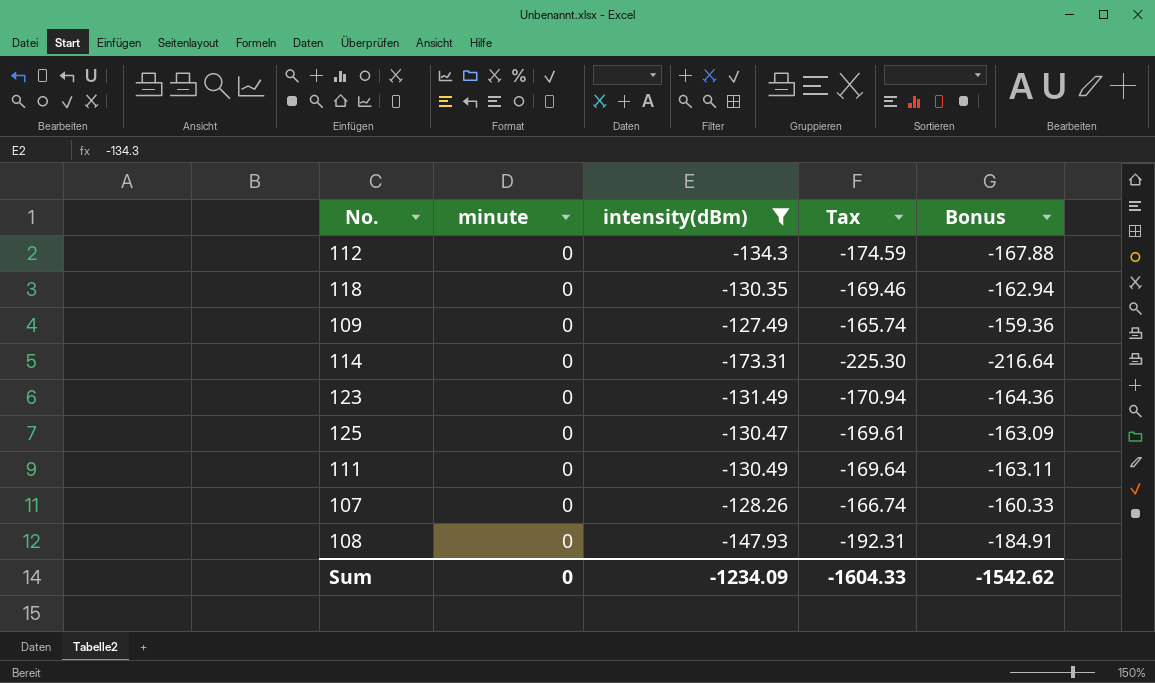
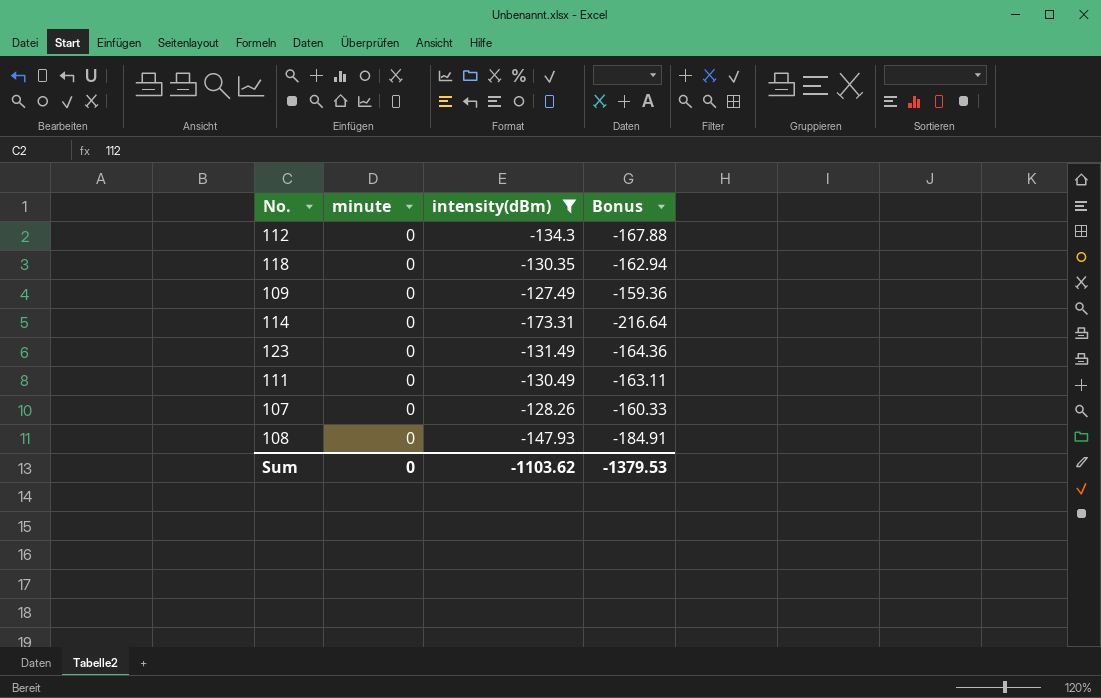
column Tax | formula: [intensity(dBm)] * 1.3 -> none
row 125: 0 | -130.47 | -169.61 | -163.09 -> none
Sum | intensity(dBm): -1234.09 -> -1103.62
Sum | Bonus: -1542.62 -> -1379.53

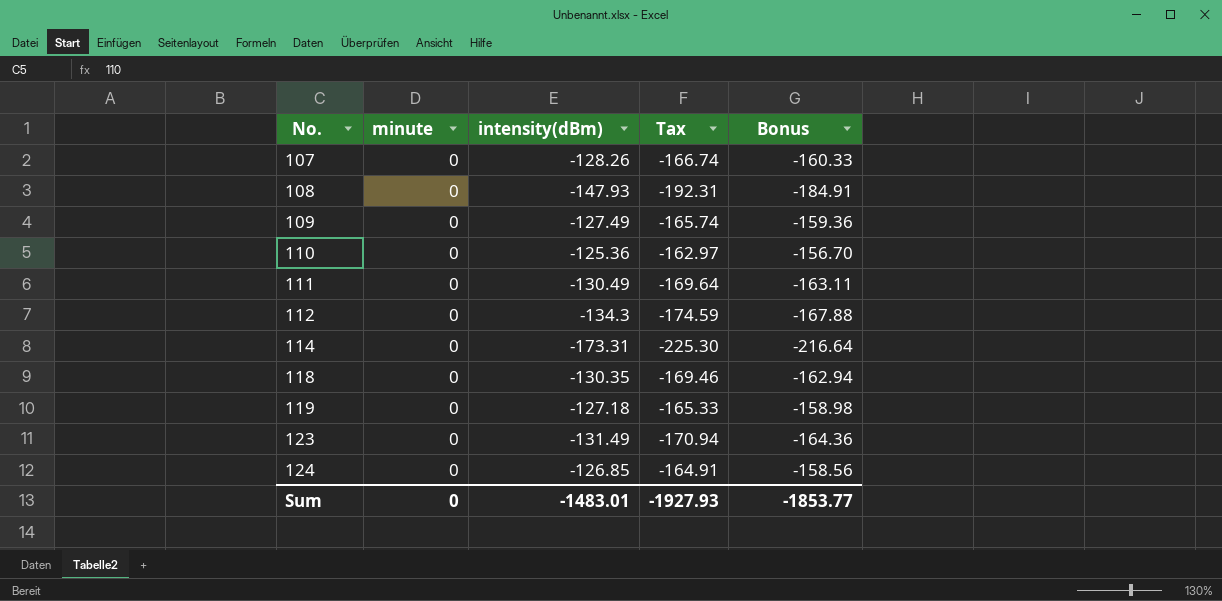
filter: intensity(dBm) <= -127.49 -> none
row order: none -> No. ascending
column Tax | formula: none -> [intensity(dBm)] * 1.3
Sum | intensity(dBm): -1103.62 -> -1483.01
Sum | Bonus: -1379.53 -> -1853.77

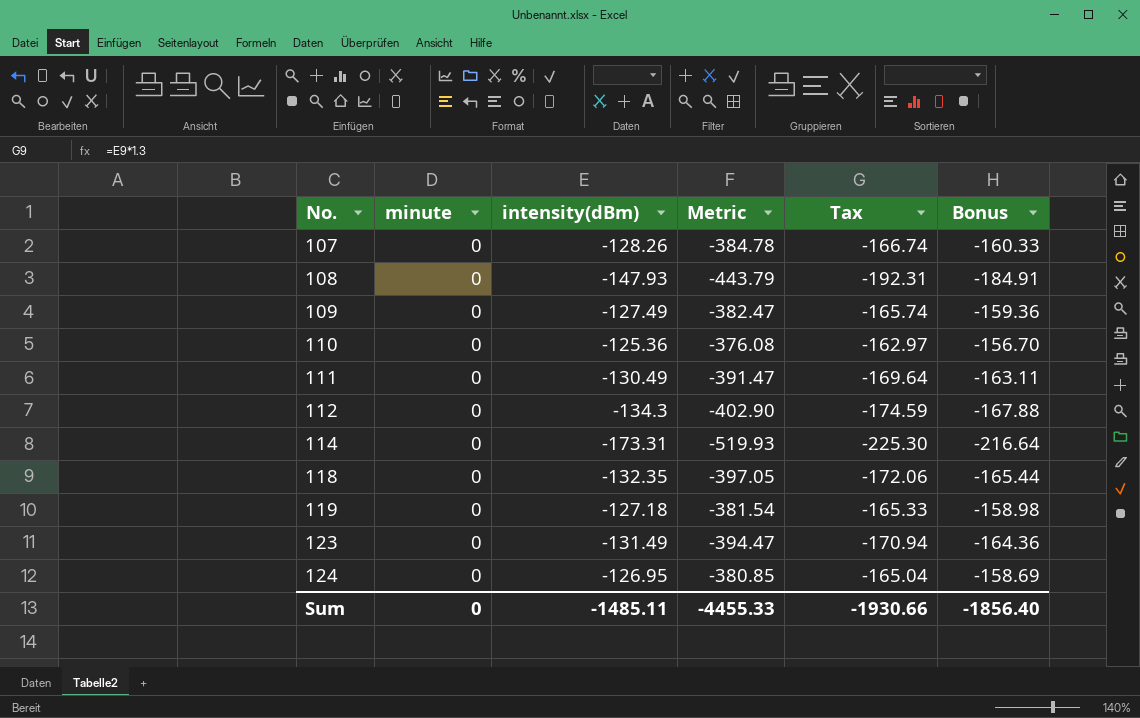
column Metric | formula: none -> [intensity(dBm)] * 3
118 | intensity(dBm): -130.35 -> -132.35
118 | Tax: -169.46 -> -172.06
118 | Bonus: -162.94 -> -165.44
124 | intensity(dBm): -126.85 -> -126.95
124 | Tax: -164.91 -> -165.04
124 | Bonus: -158.56 -> -158.69
Sum | intensity(dBm): -1483.01 -> -1485.11
Sum | Tax: -1927.93 -> -1930.66
Sum | Bonus: -1853.77 -> -1856.40

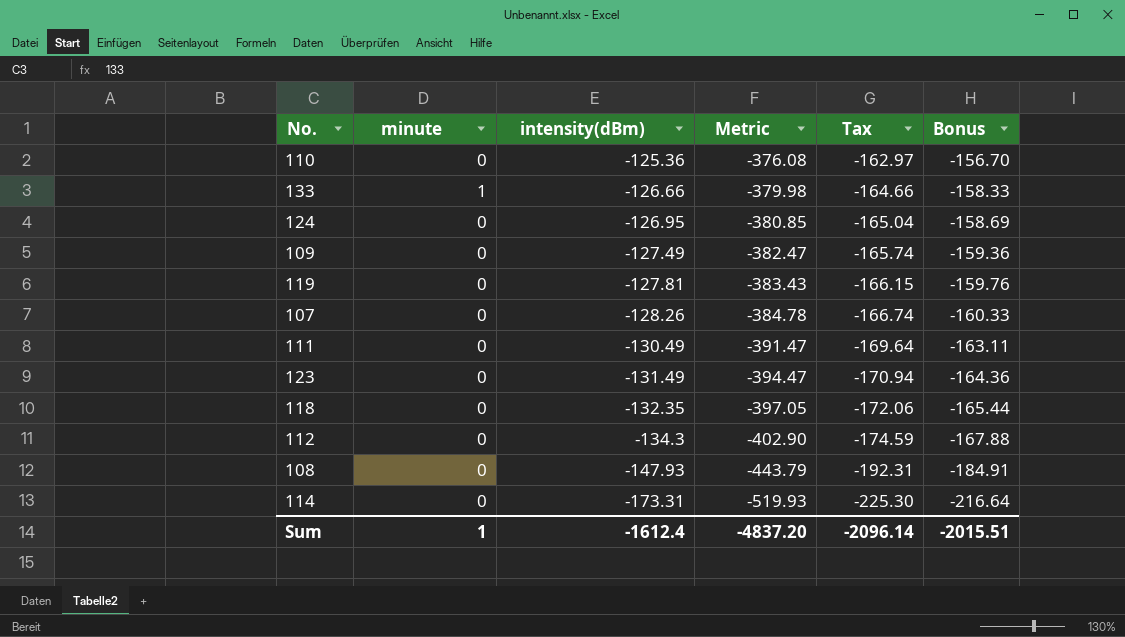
row order: No. ascending -> intensity(dBm) descending
row 133: none -> 1 | -126.66 | -379.98 | -164.66 | -158.33
119 | intensity(dBm): -127.18 -> -127.81
119 | Metric: -381.54 -> -383.43
119 | Tax: -165.33 -> -166.15
119 | Bonus: -158.98 -> -159.76
Sum | minute: 0 -> 1
Sum | intensity(dBm): -1485.11 -> -1612.4
Sum | Metric: -4455.33 -> -4837.20
Sum | Tax: -1930.66 -> -2096.14
Sum | Bonus: -1856.40 -> -2015.51

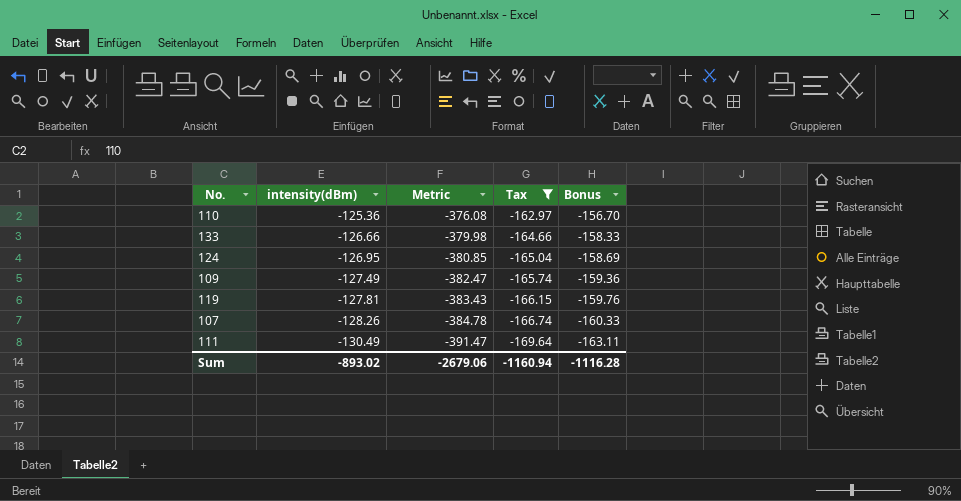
filter: none -> Tax >= -169.64
column minute | position: 2 -> none
Sum | intensity(dBm): -1612.4 -> -893.02
Sum | Metric: -4837.20 -> -2679.06
Sum | Tax: -2096.14 -> -1160.94
Sum | Bonus: -2015.51 -> -1116.28

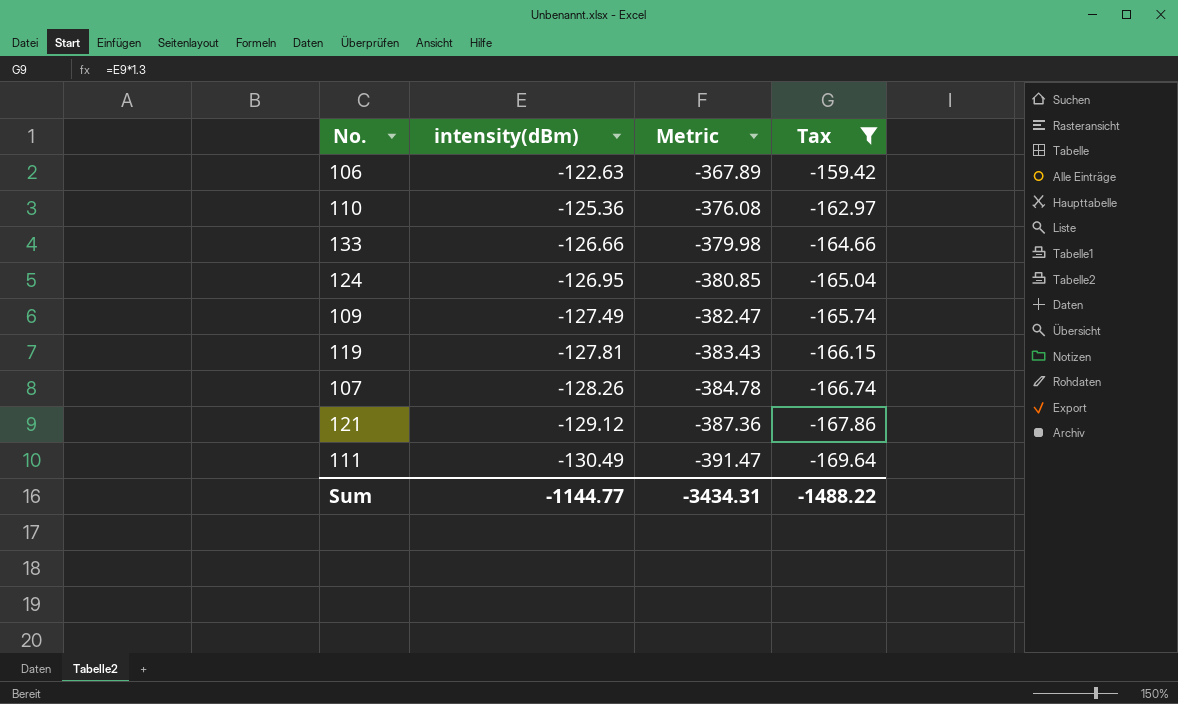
column Bonus | formula: [intensity(dBm)] * 1.25 -> none
row 106: none -> -122.63 | -367.89 | -159.42
row 121: none -> -129.12 | -387.36 | -167.86
Sum | intensity(dBm): -893.02 -> -1144.77
Sum | Metric: -2679.06 -> -3434.31
Sum | Tax: -1160.94 -> -1488.22

